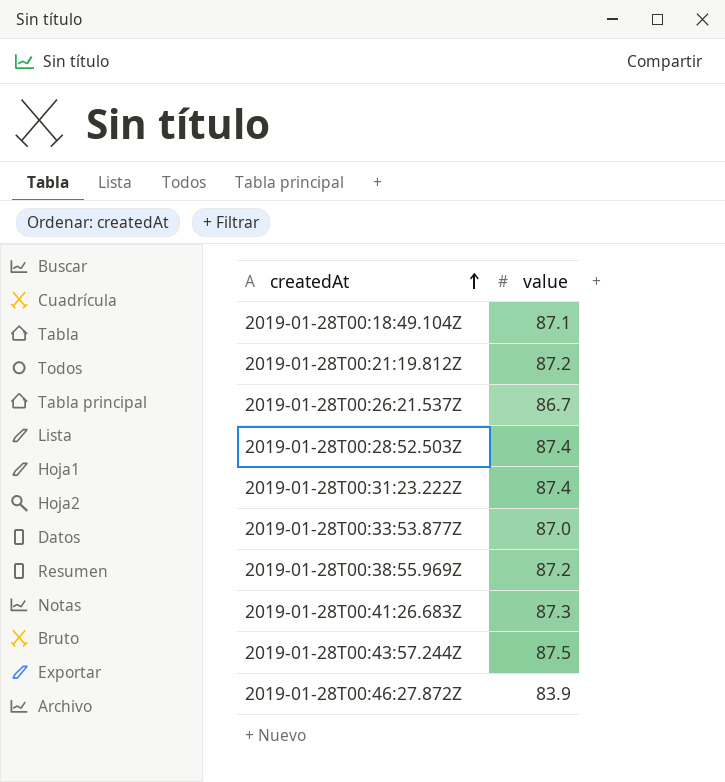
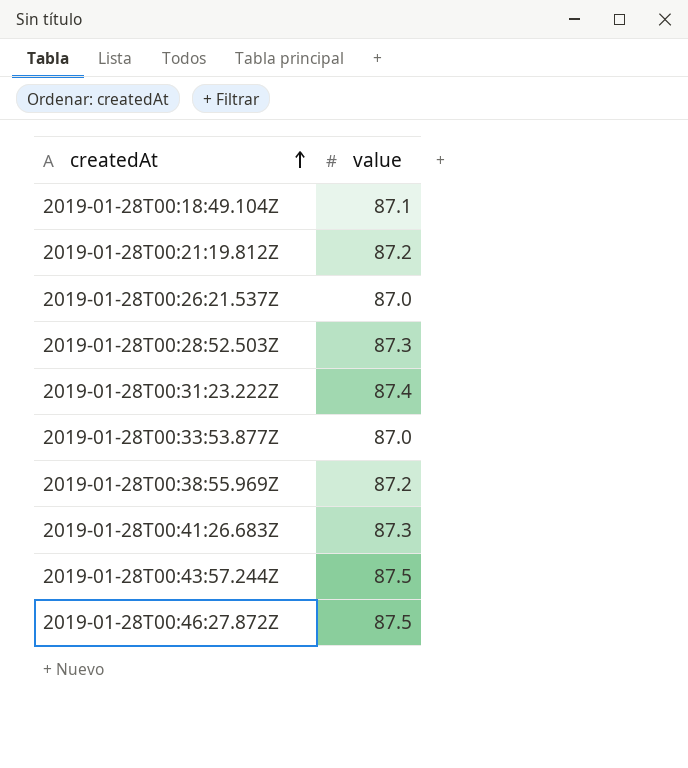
2019-01-28T00:26:21.537Z | value: 86.7 -> 87.0
2019-01-28T00:28:52.503Z | value: 87.4 -> 87.3
2019-01-28T00:46:27.872Z | value: 83.9 -> 87.5

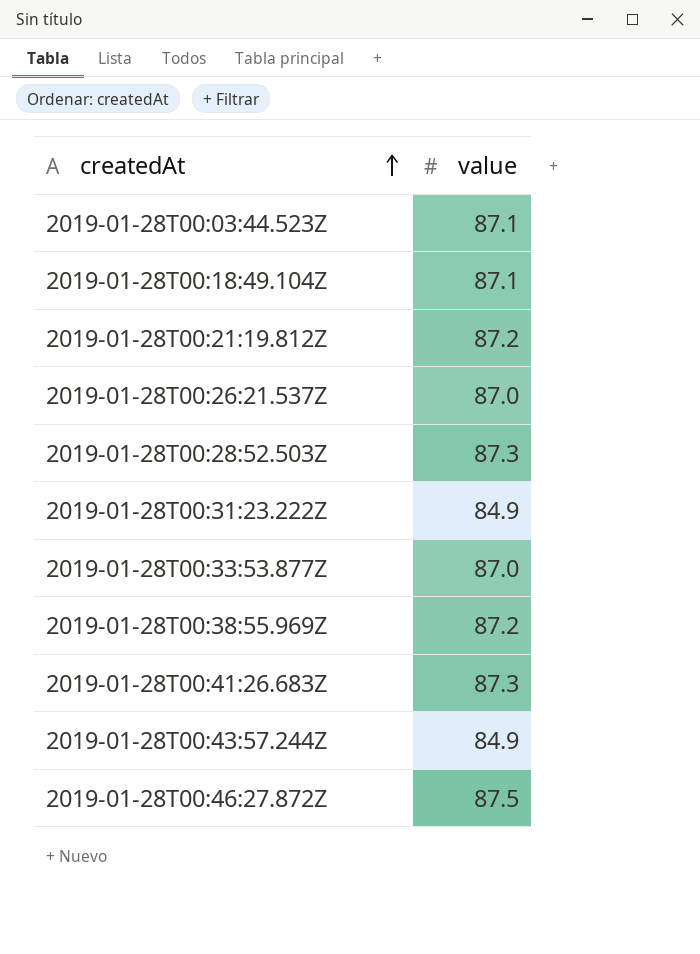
row 2019-01-28T00:03:44.523Z: none -> 87.1
2019-01-28T00:31:23.222Z | value: 87.4 -> 84.9
2019-01-28T00:43:57.244Z | value: 87.5 -> 84.9

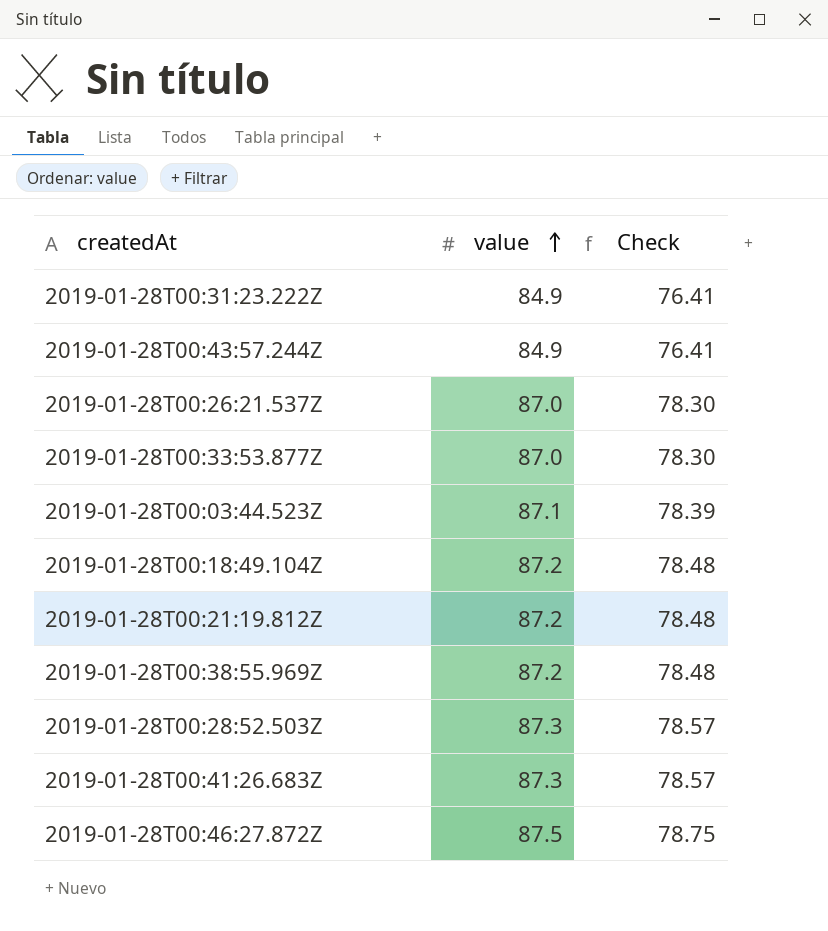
row order: createdAt ascending -> value ascending
column Check | formula: none -> [value] * 0.9
2019-01-28T00:18:49.104Z | value: 87.1 -> 87.2

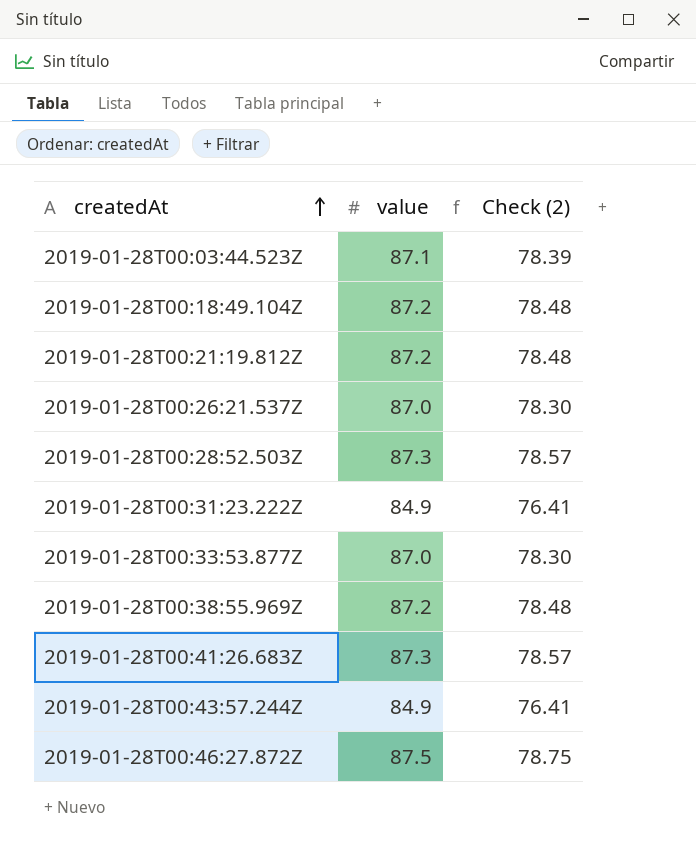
row order: value ascending -> createdAt ascending
column name: Check -> Check (2)

